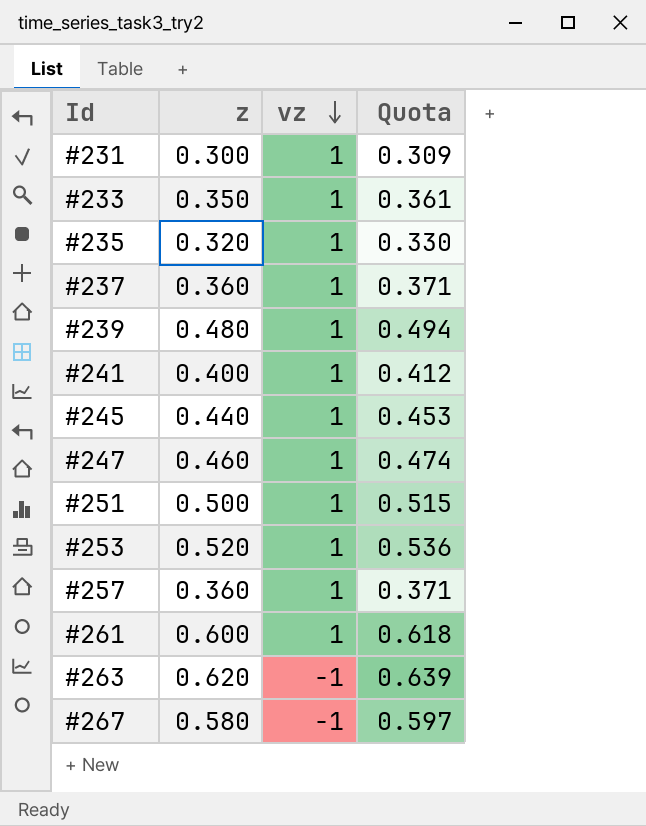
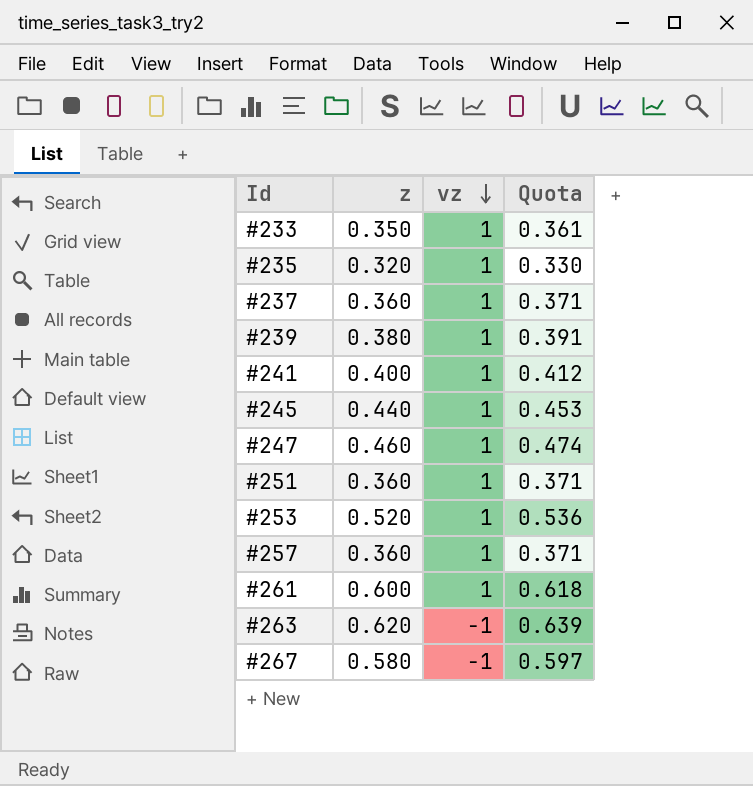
row #231: 0.300 | 1 | 0.309 -> none
#239 | z: 0.480 -> 0.380
#239 | Quota: 0.494 -> 0.391
#251 | z: 0.500 -> 0.360
#251 | Quota: 0.515 -> 0.371

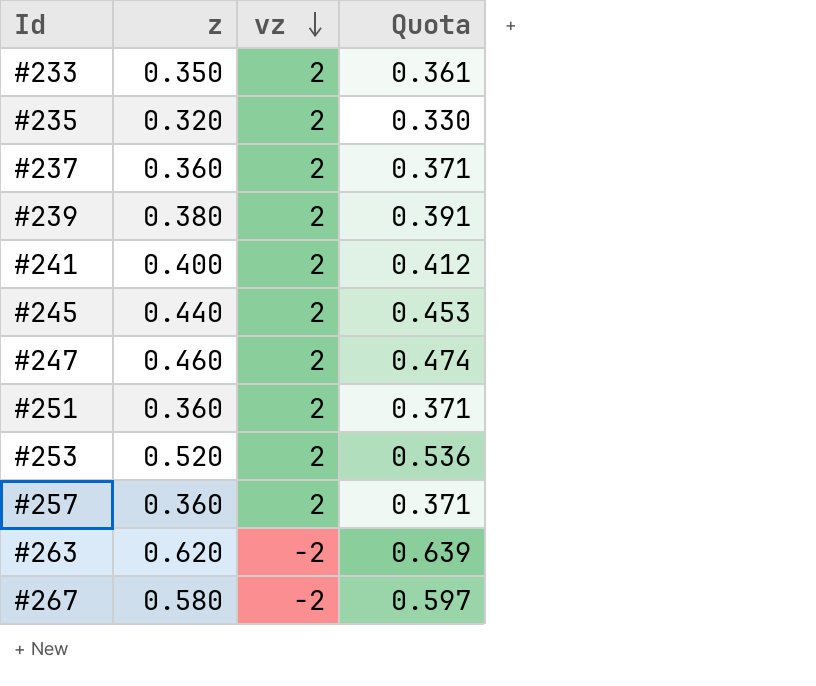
row #261: 0.600 | 1 | 0.618 -> none
#233 | vz: 1 -> 2
#235 | vz: 1 -> 2
#237 | vz: 1 -> 2
#239 | vz: 1 -> 2
#241 | vz: 1 -> 2
#245 | vz: 1 -> 2
#247 | vz: 1 -> 2
#251 | vz: 1 -> 2
#253 | vz: 1 -> 2
#257 | vz: 1 -> 2
#263 | vz: -1 -> -2
#267 | vz: -1 -> -2

